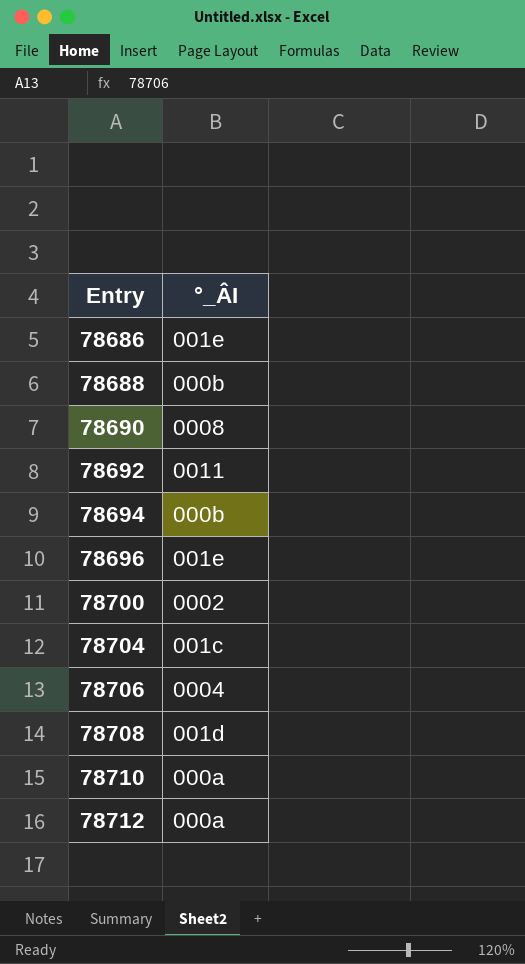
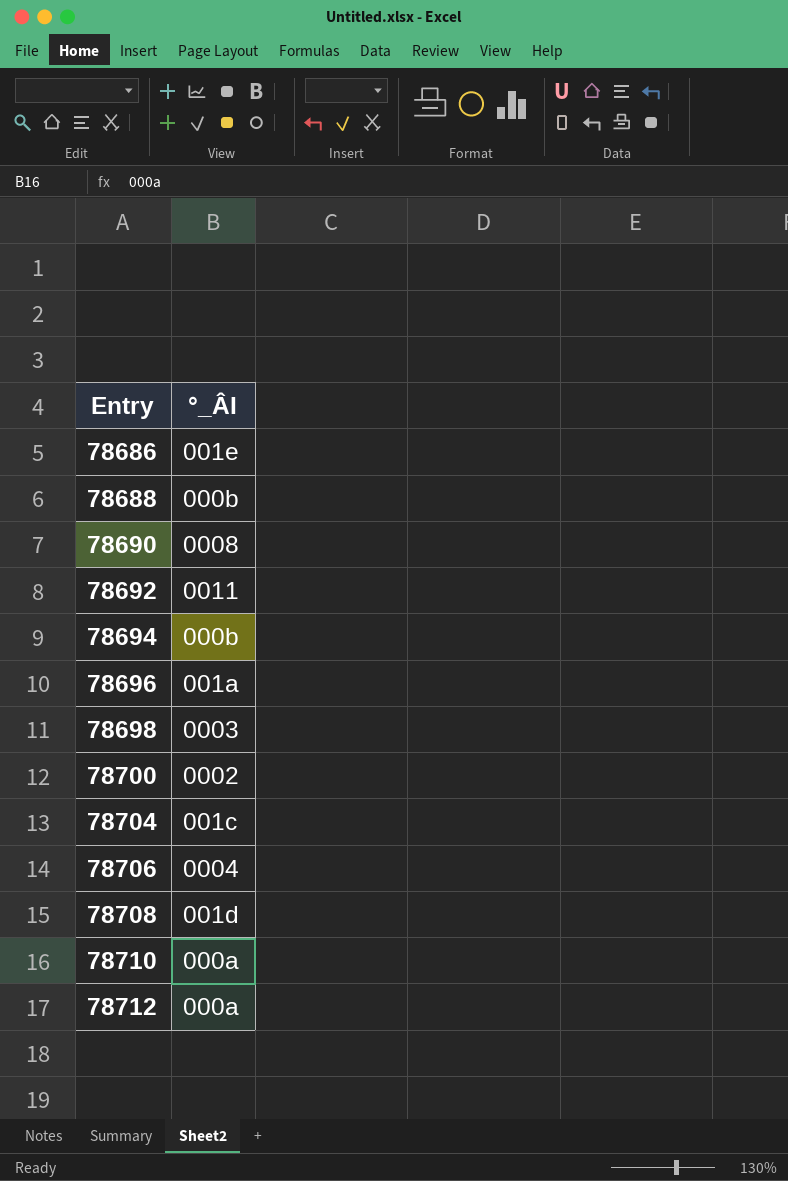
78696 | °_ÂI: 001e -> 001a
row 78698: none -> 0003

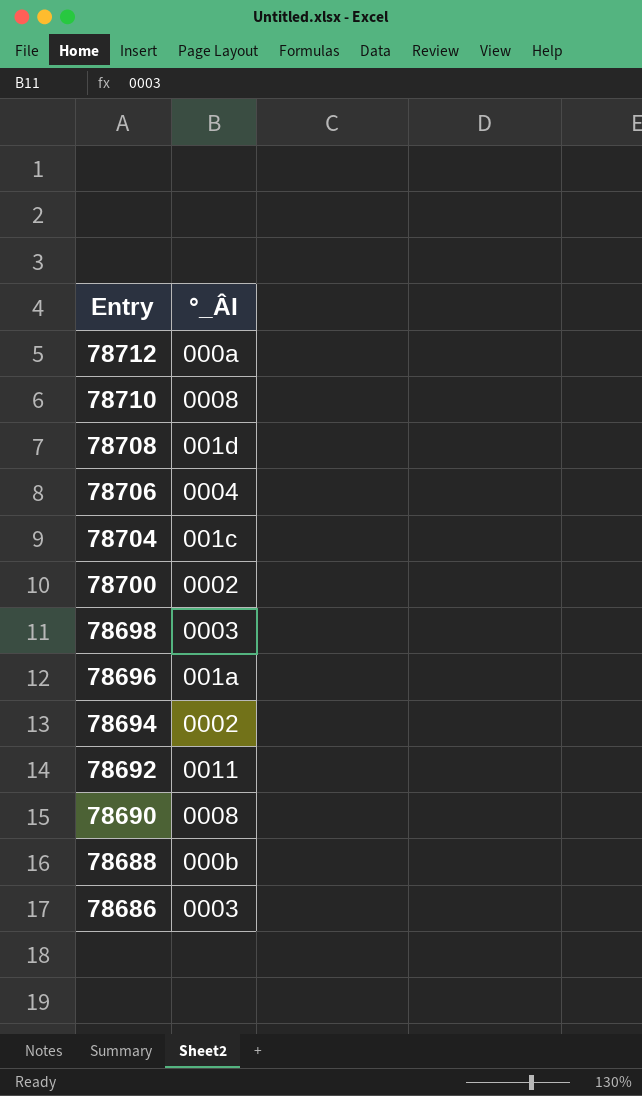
row order: Entry ascending -> Entry descending
78710 | °_ÂI: 000a -> 0008
78694 | °_ÂI: 000b -> 0002
78686 | °_ÂI: 001e -> 0003

